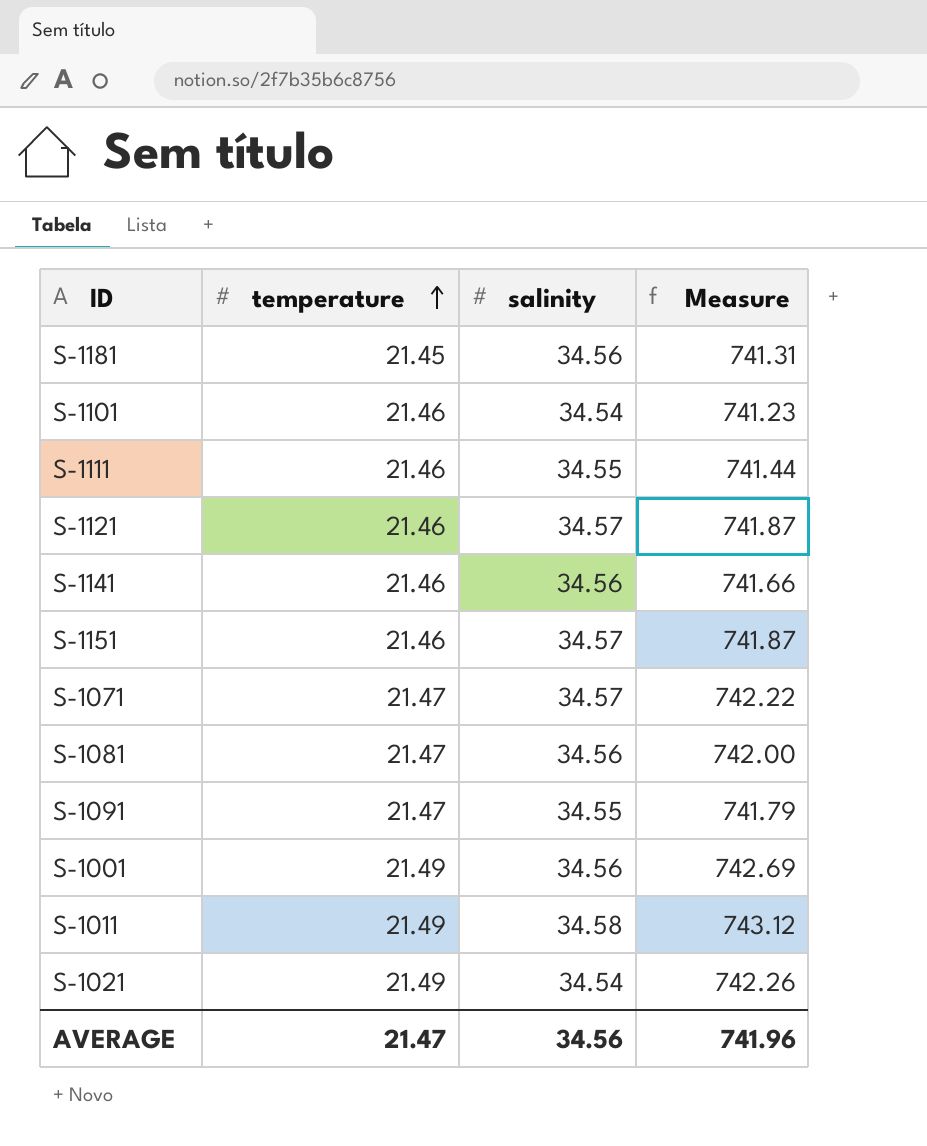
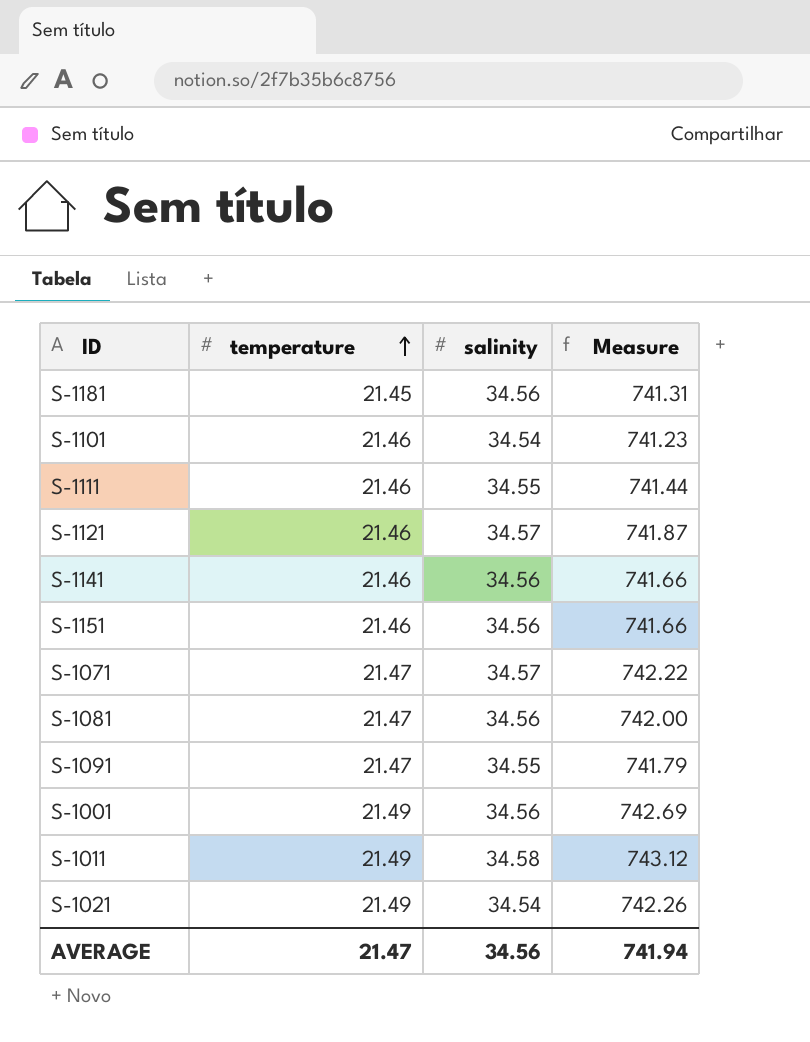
S-1151 | salinity: 34.57 -> 34.56
S-1151 | Measure: 741.87 -> 741.66
AVERAGE | Measure: 741.96 -> 741.94

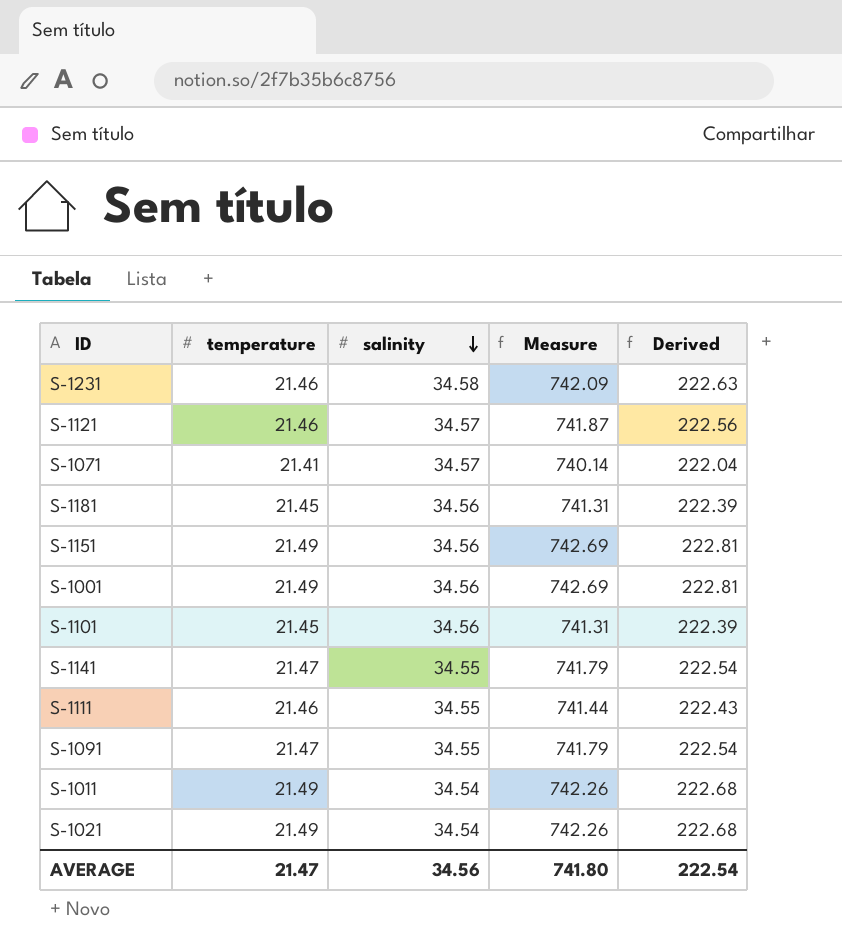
row order: temperature ascending -> salinity descending
column Derived | formula: none -> [Measure] * 0.3
row S-1081: 21.47 | 34.56 | 742.00 -> none
row S-1231: none -> 21.46 | 34.58 | 742.09 | 222.63
S-1071 | temperature: 21.47 -> 21.41
S-1071 | Measure: 742.22 -> 740.14
S-1151 | temperature: 21.46 -> 21.49
S-1151 | Measure: 741.66 -> 742.69
S-1101 | temperature: 21.46 -> 21.45
S-1101 | salinity: 34.54 -> 34.56
S-1101 | Measure: 741.23 -> 741.31
S-1141 | temperature: 21.46 -> 21.47
S-1141 | salinity: 34.56 -> 34.55
S-1141 | Measure: 741.66 -> 741.79
S-1011 | salinity: 34.58 -> 34.54
S-1011 | Measure: 743.12 -> 742.26
AVERAGE | Measure: 741.94 -> 741.80

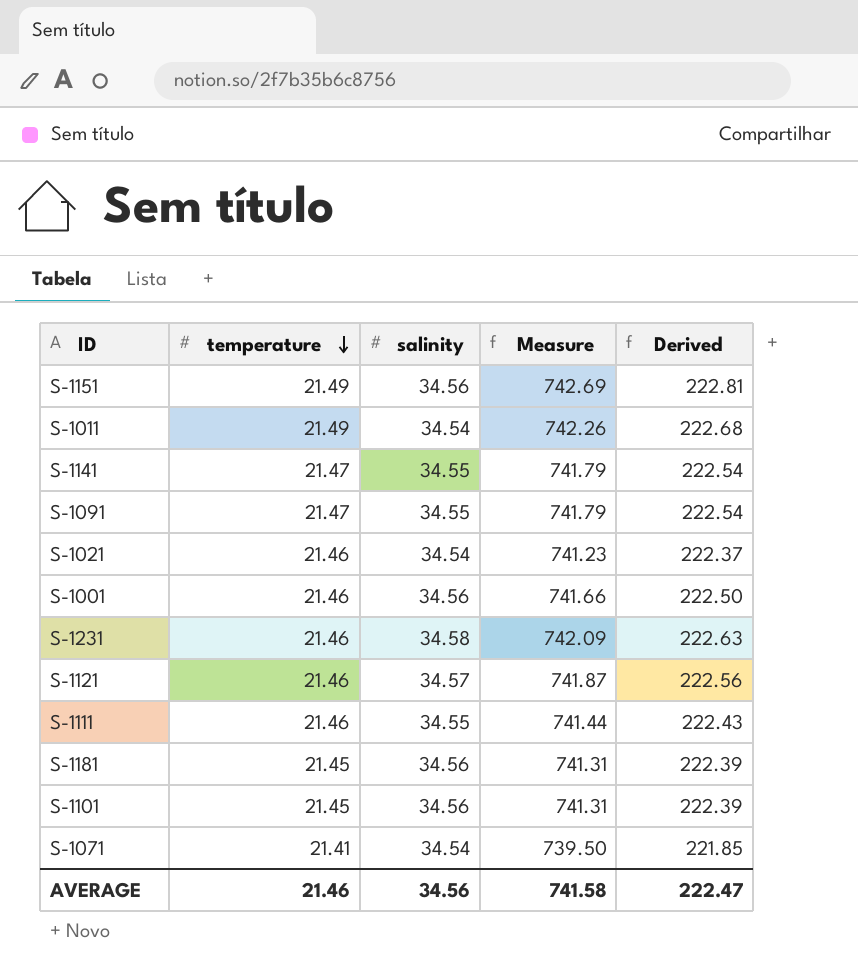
row order: salinity descending -> temperature descending
S-1021 | temperature: 21.49 -> 21.46
S-1021 | Measure: 742.26 -> 741.23
S-1021 | Derived: 222.68 -> 222.37
S-1001 | temperature: 21.49 -> 21.46
S-1001 | Measure: 742.69 -> 741.66
S-1001 | Derived: 222.81 -> 222.50
S-1071 | salinity: 34.57 -> 34.54
S-1071 | Measure: 740.14 -> 739.50
S-1071 | Derived: 222.04 -> 221.85
AVERAGE | temperature: 21.47 -> 21.46
AVERAGE | Measure: 741.80 -> 741.58
AVERAGE | Derived: 222.54 -> 222.47

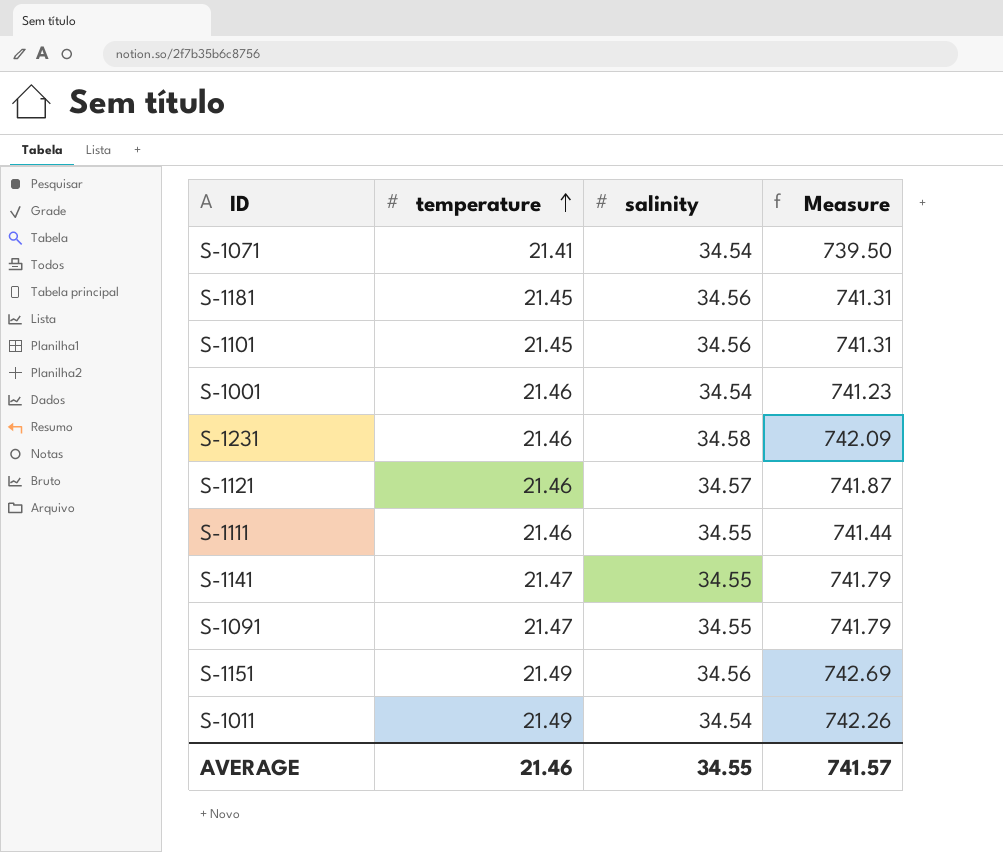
row order: temperature descending -> temperature ascending
column Derived | formula: [Measure] * 0.3 -> none
row S-1021: 21.46 | 34.54 | 741.23 | 222.37 -> none
S-1001 | salinity: 34.56 -> 34.54
S-1001 | Measure: 741.66 -> 741.23
AVERAGE | salinity: 34.56 -> 34.55
AVERAGE | Measure: 741.58 -> 741.57

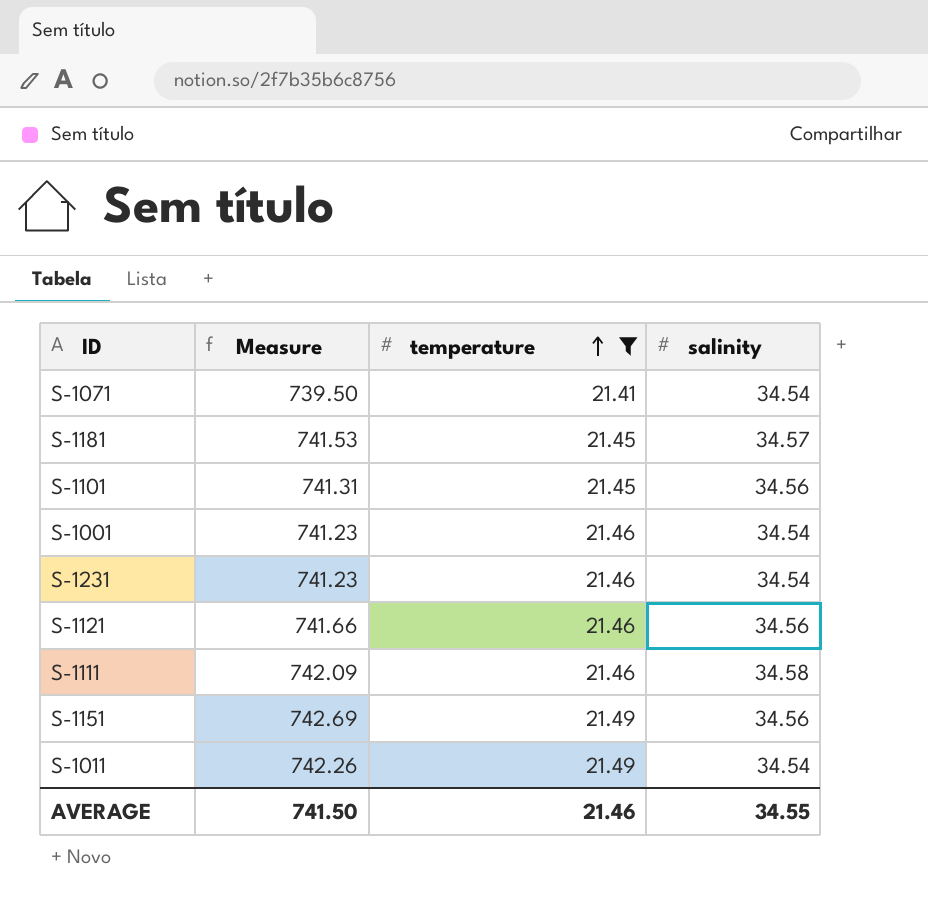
filter: none -> temperature != 21.47
column Measure | position: 4 -> 2
S-1181 | Measure: 741.31 -> 741.53
S-1181 | salinity: 34.56 -> 34.57
S-1231 | Measure: 742.09 -> 741.23
S-1231 | salinity: 34.58 -> 34.54
S-1121 | Measure: 741.87 -> 741.66
S-1121 | salinity: 34.57 -> 34.56
S-1111 | Measure: 741.44 -> 742.09
S-1111 | salinity: 34.55 -> 34.58
AVERAGE | Measure: 741.57 -> 741.50

